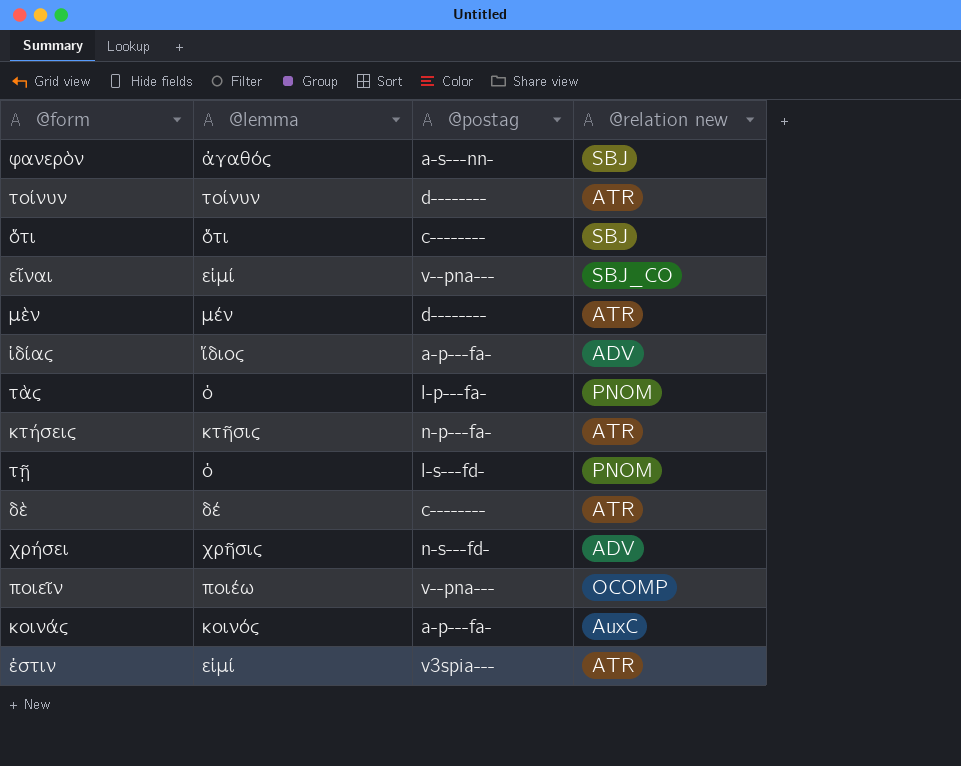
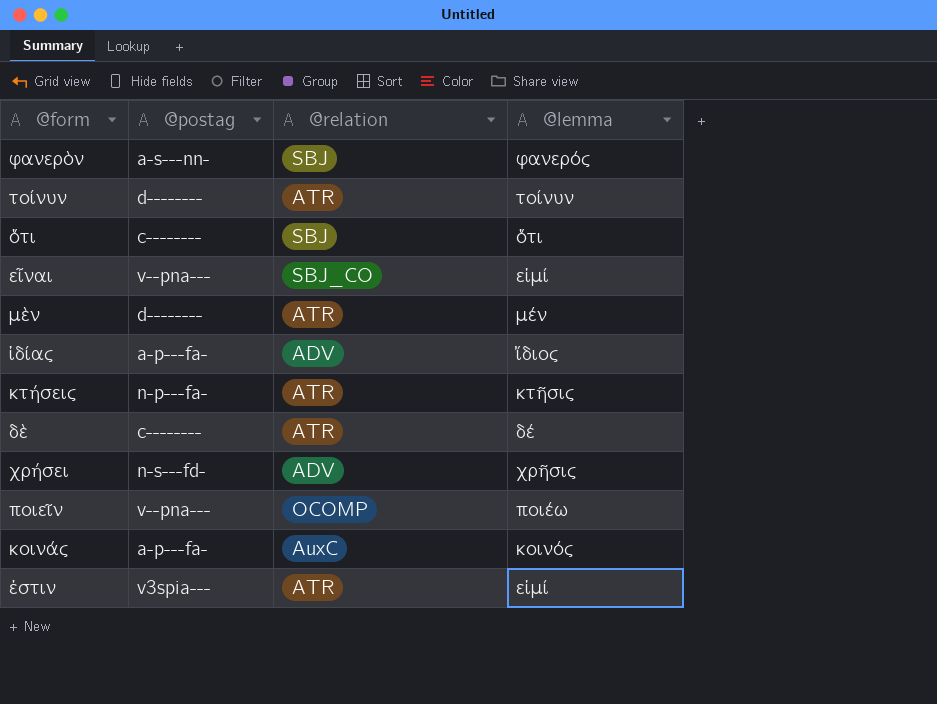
column name: @relation new -> @relation
column @lemma | position: 2 -> 4
row τὰς: ὁ | l-p---fa- | PNOM -> none
row τῇ: ὁ | l-s---fd- | PNOM -> none
φανερὸν | @lemma: ἀγαθός -> φανερός

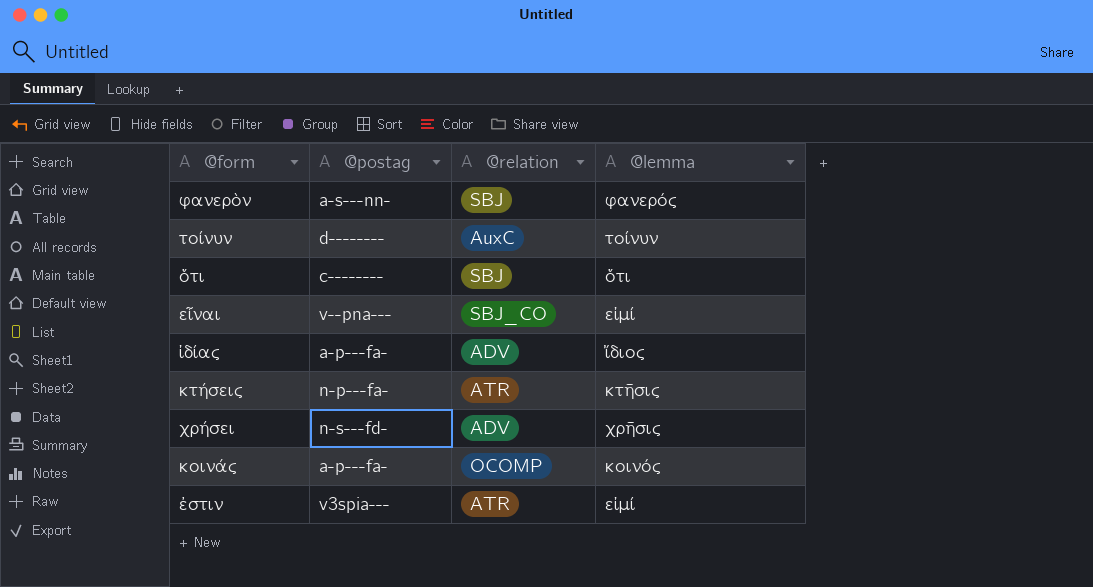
row μὲν: d-------- | ATR | μέν -> none
row δὲ: c-------- | ATR | δέ -> none
row ποιεῖν: v--pna--- | OCOMP | ποιέω -> none
τοίνυν | @relation: ATR -> AuxC
κοινάς | @relation: AuxC -> OCOMP

